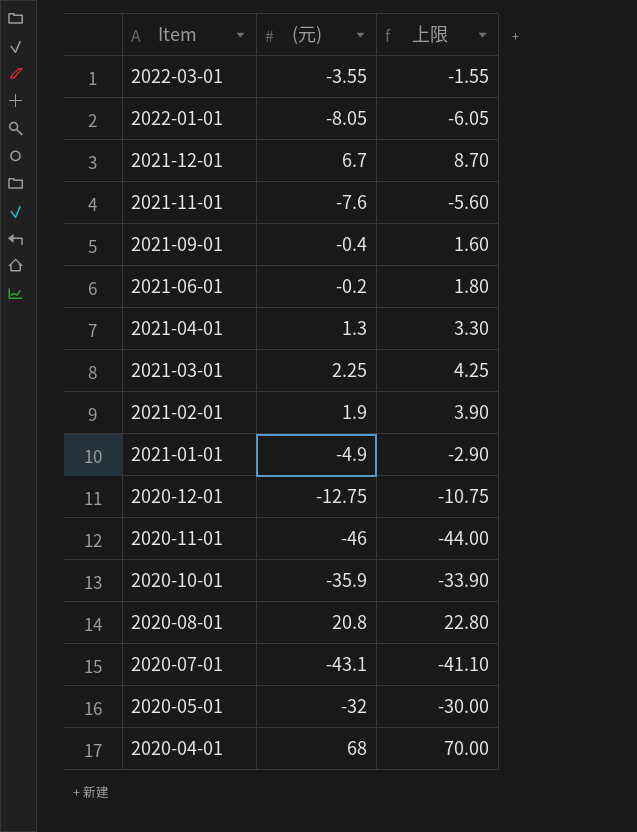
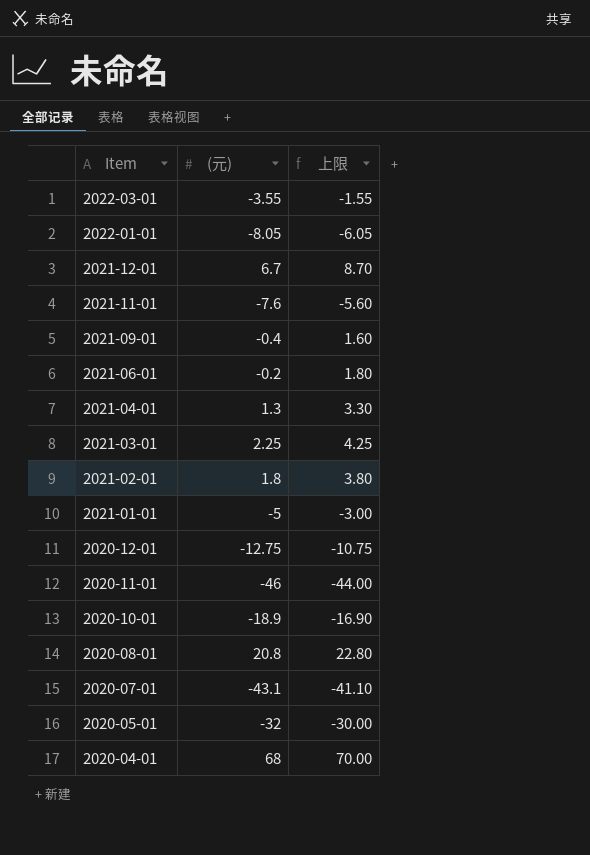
2021-02-01 | (元): 1.9 -> 1.8
2021-02-01 | 上限: 3.90 -> 3.80
2021-01-01 | (元): -4.9 -> -5
2021-01-01 | 上限: -2.90 -> -3.00
2020-10-01 | (元): -35.9 -> -18.9
2020-10-01 | 上限: -33.90 -> -16.90

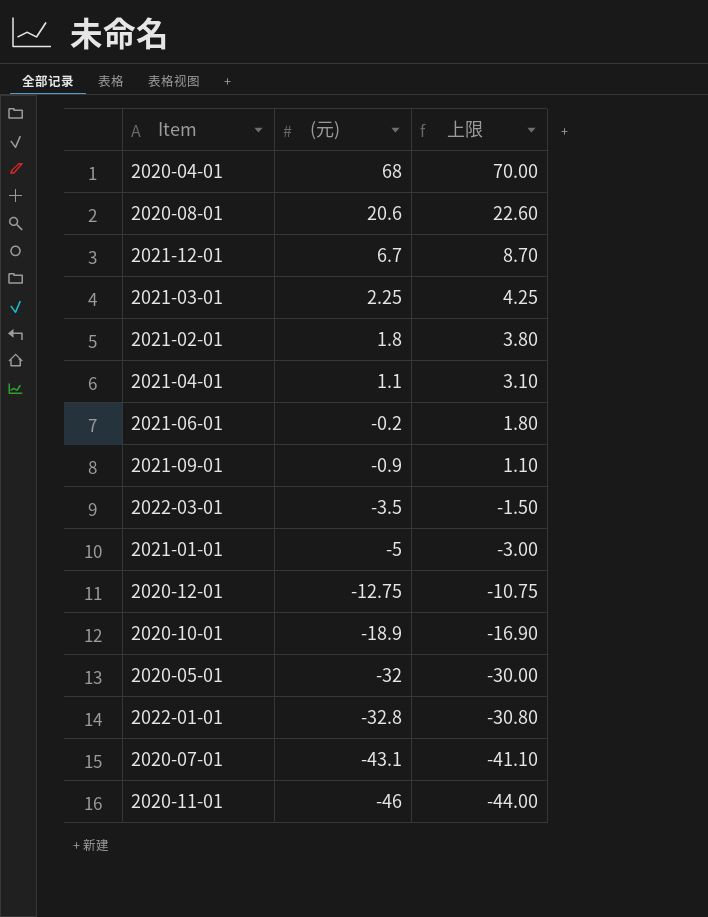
row order: Item descending -> (元) descending
row 2021-11-01: -7.6 | -5.60 -> none
2020-08-01 | (元): 20.8 -> 20.6
2020-08-01 | 上限: 22.80 -> 22.60
2021-04-01 | (元): 1.3 -> 1.1
2021-04-01 | 上限: 3.30 -> 3.10
2021-09-01 | (元): -0.4 -> -0.9
2021-09-01 | 上限: 1.60 -> 1.10
2022-03-01 | (元): -3.55 -> -3.5
2022-03-01 | 上限: -1.55 -> -1.50
2022-01-01 | (元): -8.05 -> -32.8
2022-01-01 | 上限: -6.05 -> -30.80

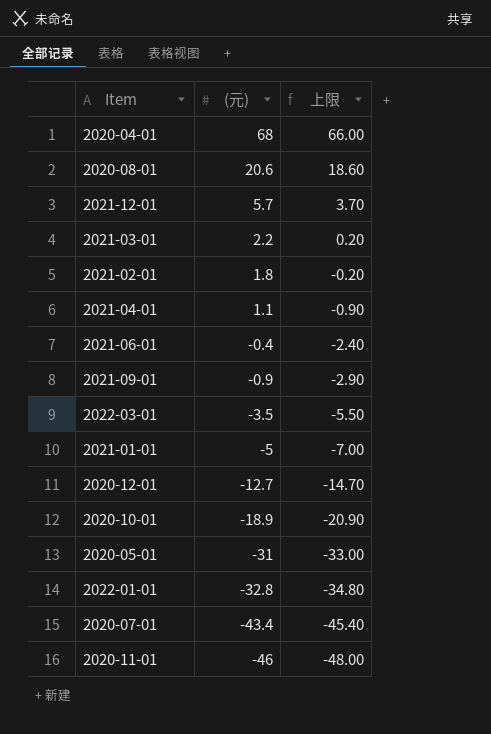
column 上限 | formula: [(元)] + 2 -> [(元)] - 2
2021-12-01 | (元): 6.7 -> 5.7
2021-03-01 | (元): 2.25 -> 2.2
2021-06-01 | (元): -0.2 -> -0.4
2020-12-01 | (元): -12.75 -> -12.7
2020-05-01 | (元): -32 -> -31
2020-07-01 | (元): -43.1 -> -43.4

